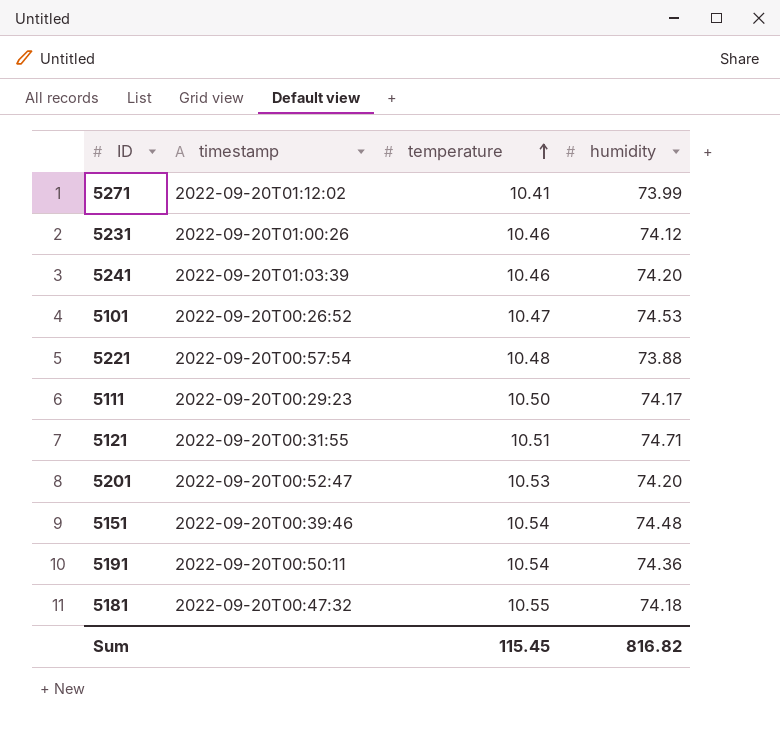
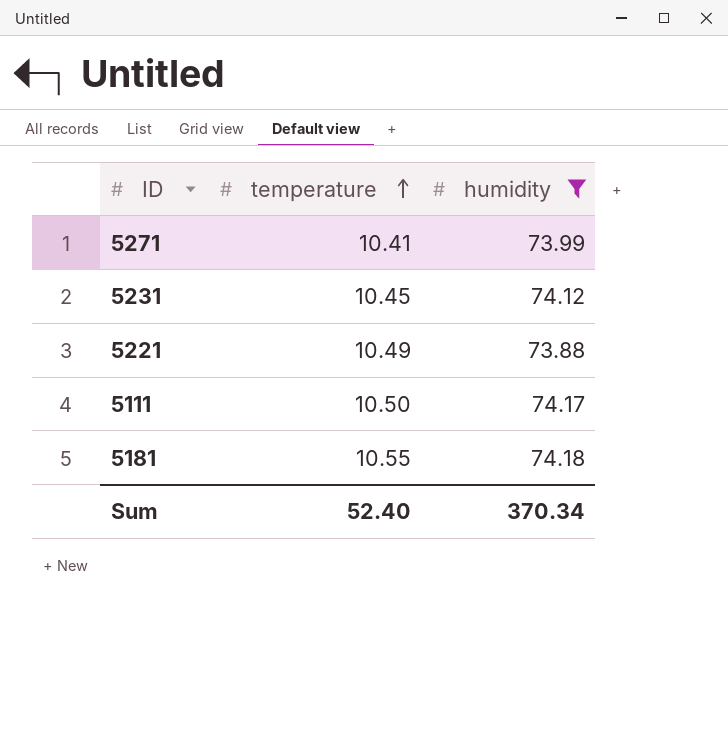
filter: none -> humidity <= 74.18
column timestamp | position: 2 -> none
5231 | temperature: 10.46 -> 10.45
5221 | temperature: 10.48 -> 10.49
Sum | temperature: 115.45 -> 52.40
Sum | humidity: 816.82 -> 370.34

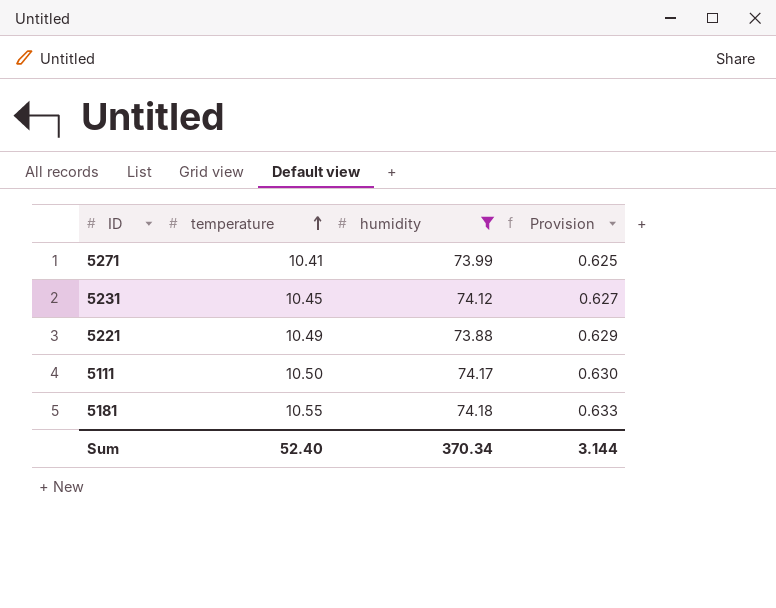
column Provision | formula: none -> [temperature] * 0.06

